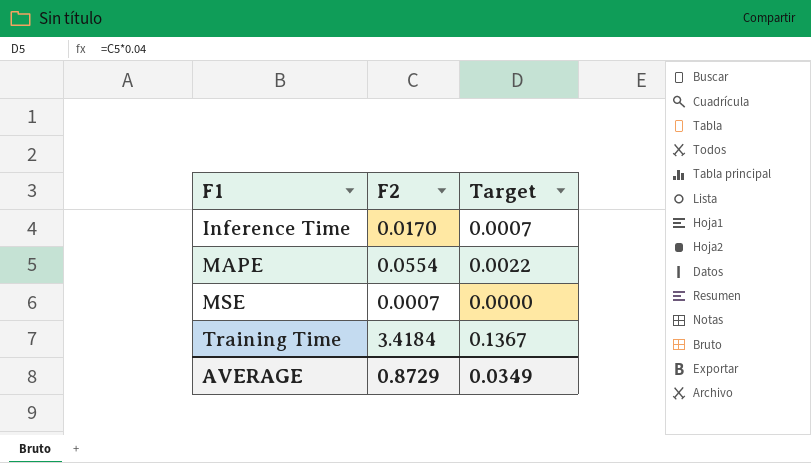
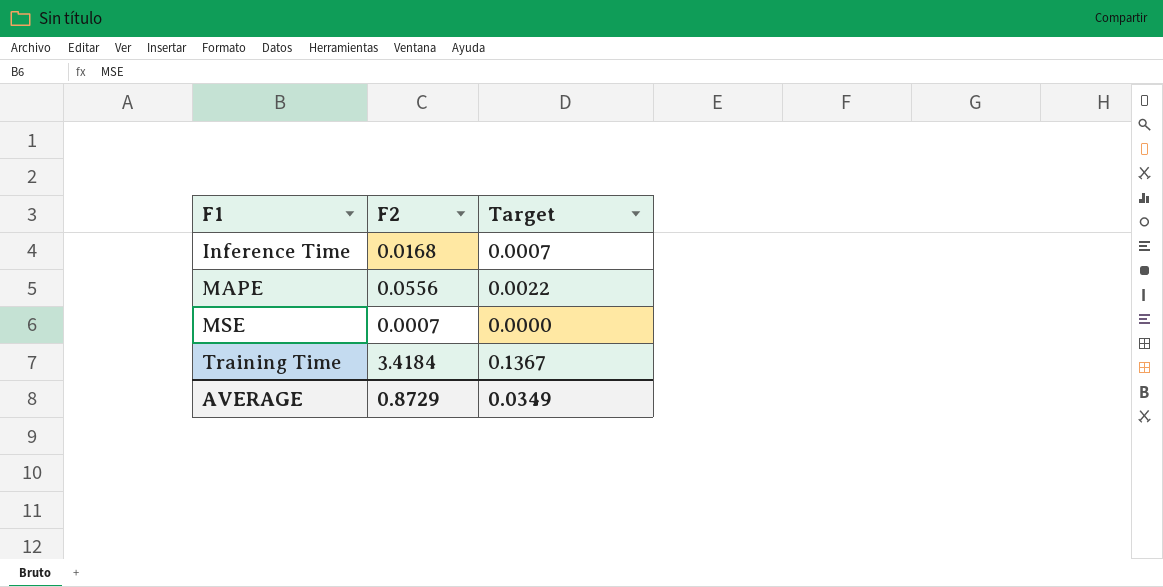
Inference Time | F2: 0.0170 -> 0.0168
MAPE | F2: 0.0554 -> 0.0556

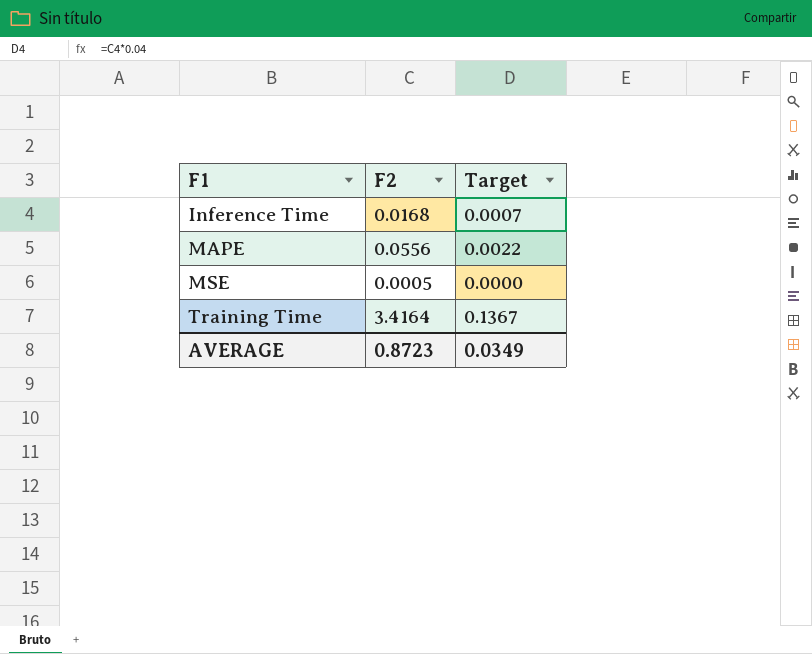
MSE | F2: 0.0007 -> 0.0005
Training Time | F2: 3.4184 -> 3.4164
AVERAGE | F2: 0.8729 -> 0.8723

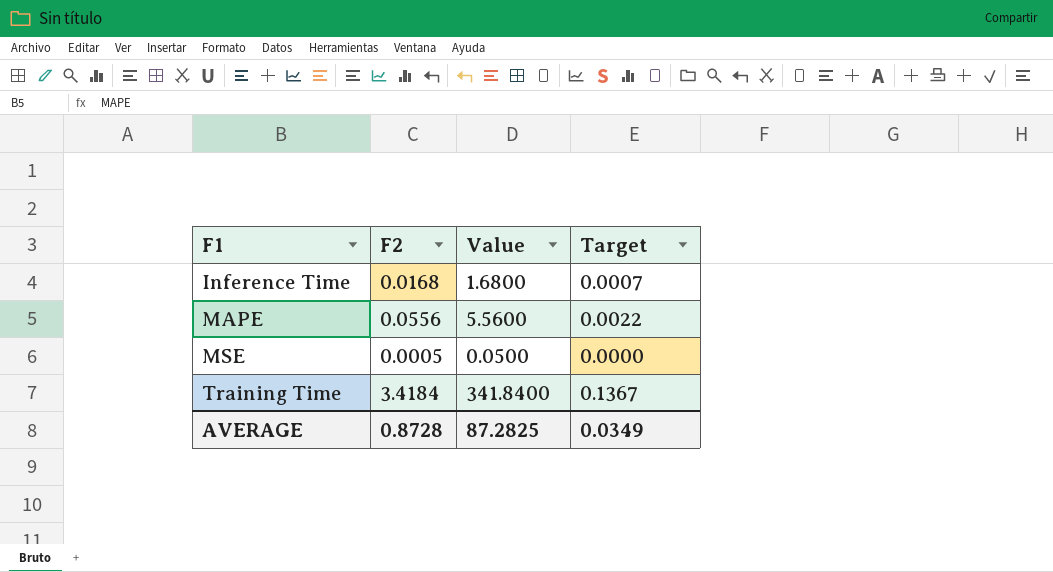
column Value | formula: none -> [F2] * 100
Training Time | F2: 3.4164 -> 3.4184
AVERAGE | F2: 0.8723 -> 0.8728

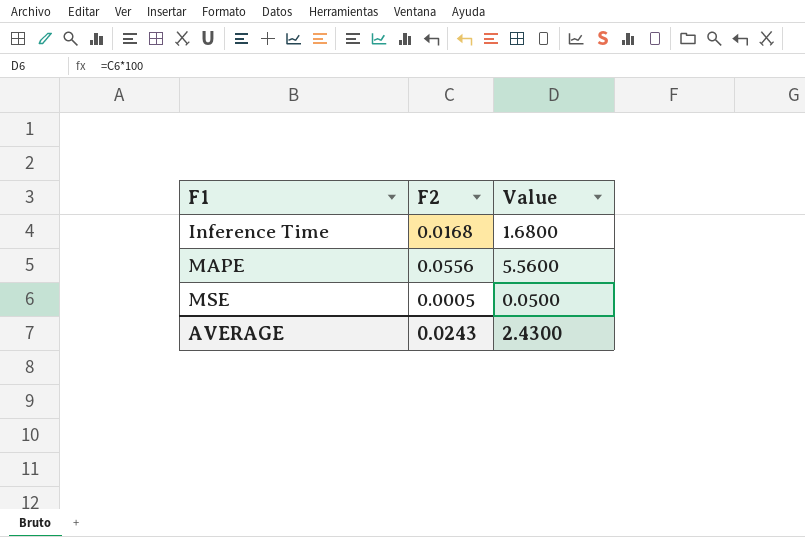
column Target | formula: [F2] * 0.04 -> none
row Training Time: 3.4184 | 341.8400 | 0.1367 -> none
AVERAGE | F2: 0.8728 -> 0.0243
AVERAGE | Value: 87.2825 -> 2.4300

